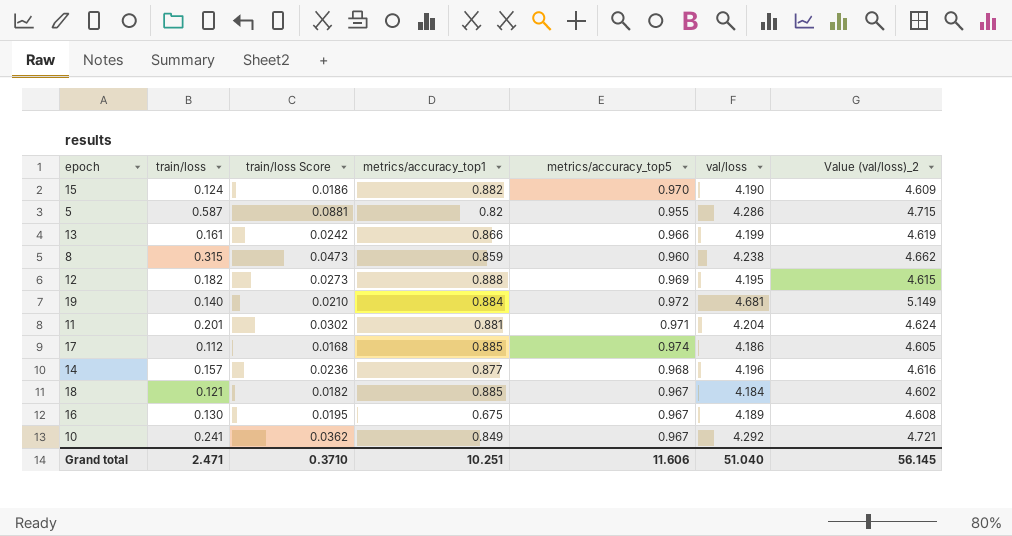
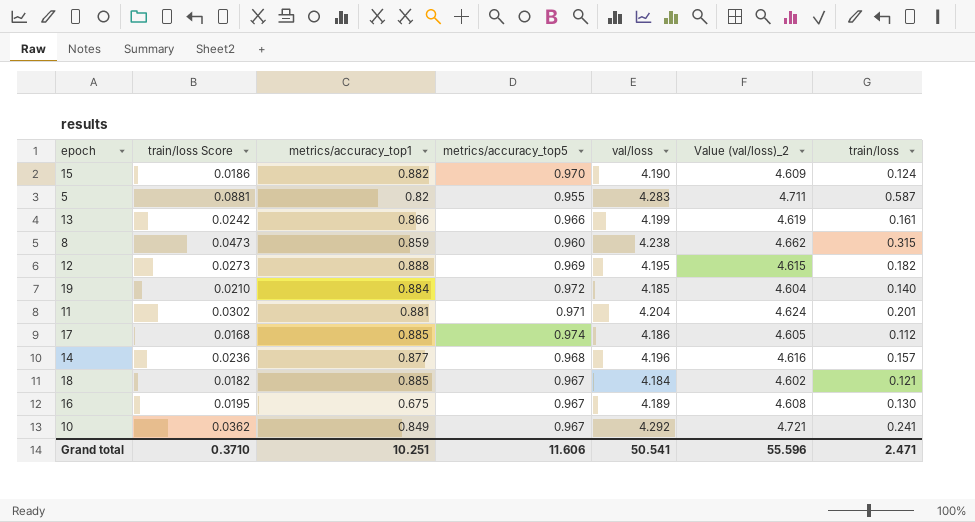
column train/loss | position: 2 -> 7
5 | val/loss: 4.286 -> 4.283
5 | Value (val/loss)_2: 4.715 -> 4.711
19 | val/loss: 4.681 -> 4.185
19 | Value (val/loss)_2: 5.149 -> 4.604
Grand total | val/loss: 51.040 -> 50.541
Grand total | Value (val/loss)_2: 56.145 -> 55.596

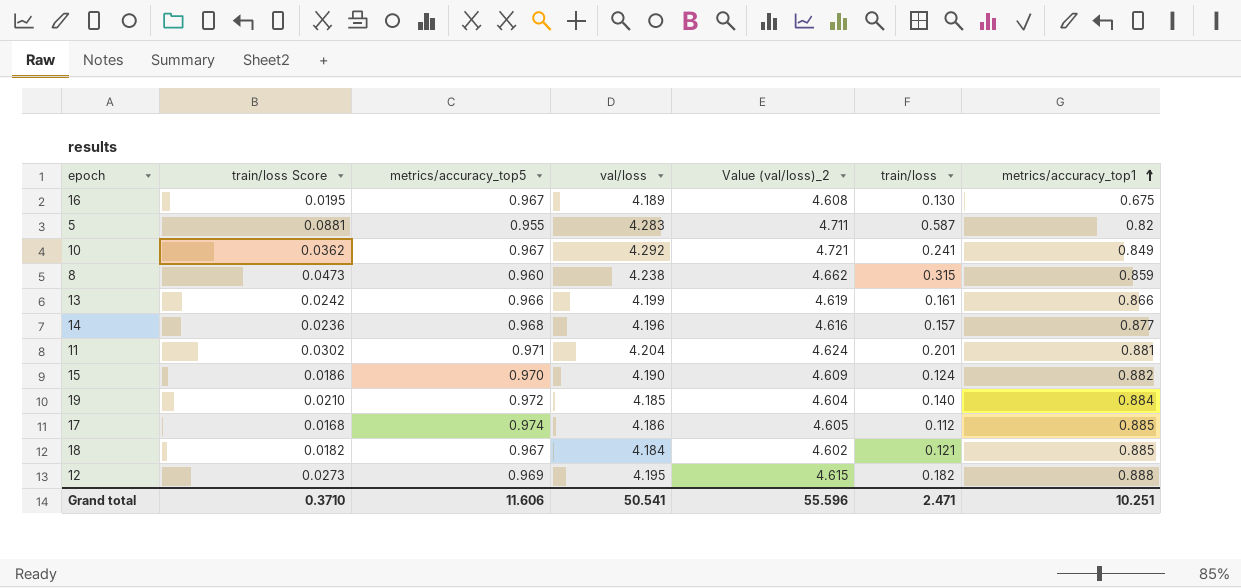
row order: none -> metrics/accuracy_top1 ascending
column metrics/accuracy_top1 | position: 3 -> 7

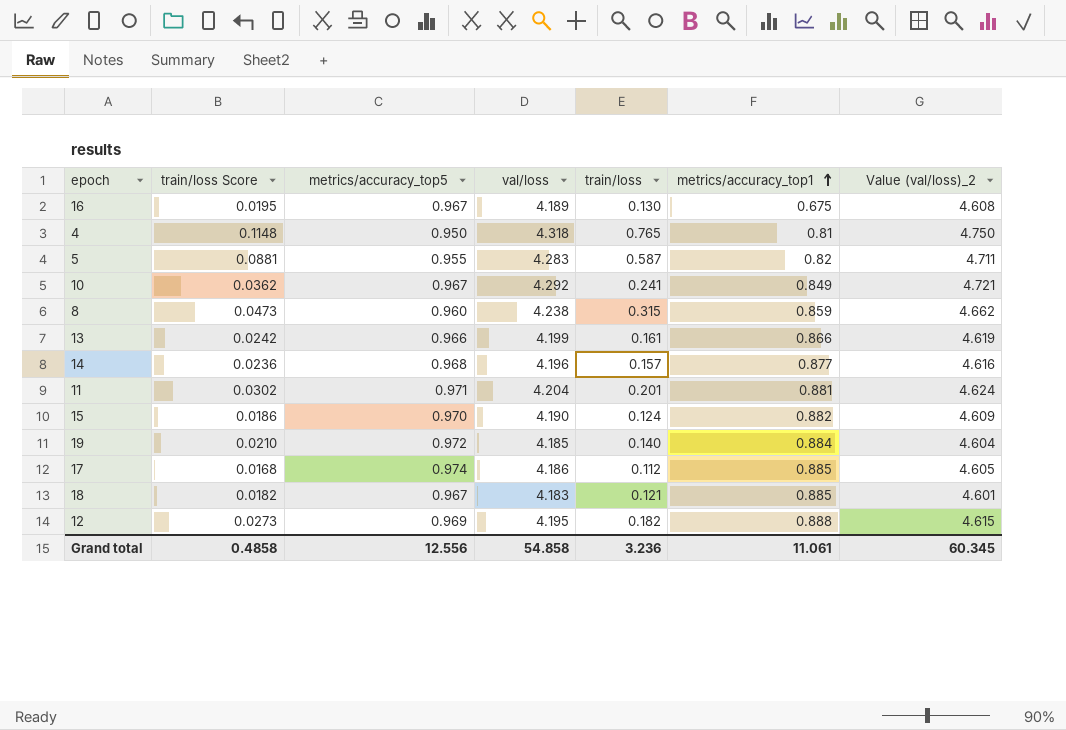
column Value (val/loss)_2 | position: 5 -> 7
row 4: none -> 0.1148 | 0.950 | 4.318 | 0.765 | 0.81 | 4.750
18 | val/loss: 4.184 -> 4.183
18 | Value (val/loss)_2: 4.602 -> 4.601
Grand total | train/loss Score: 0.3710 -> 0.4858
Grand total | metrics/accuracy_top5: 11.606 -> 12.556
Grand total | val/loss: 50.541 -> 54.858
Grand total | train/loss: 2.471 -> 3.236
Grand total | metrics/accuracy_top1: 10.251 -> 11.061
Grand total | Value (val/loss)_2: 55.596 -> 60.345

